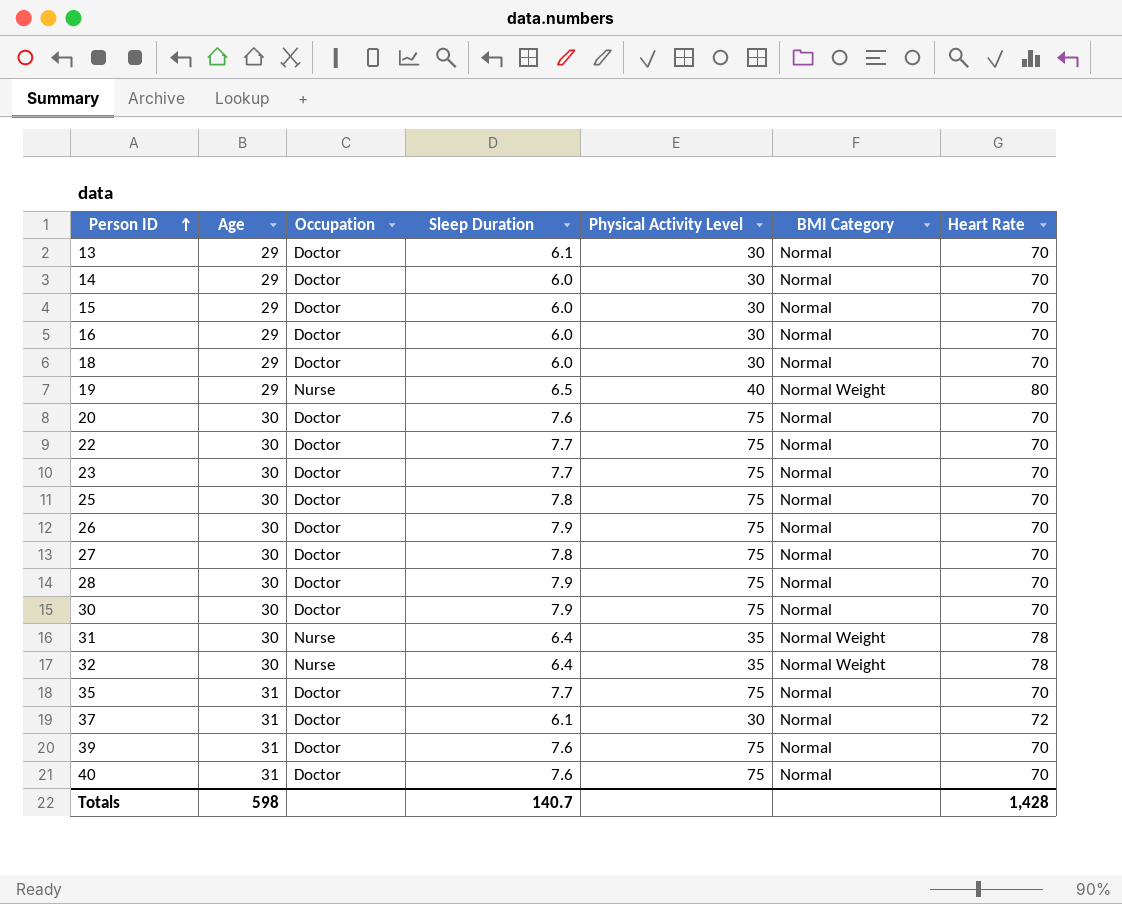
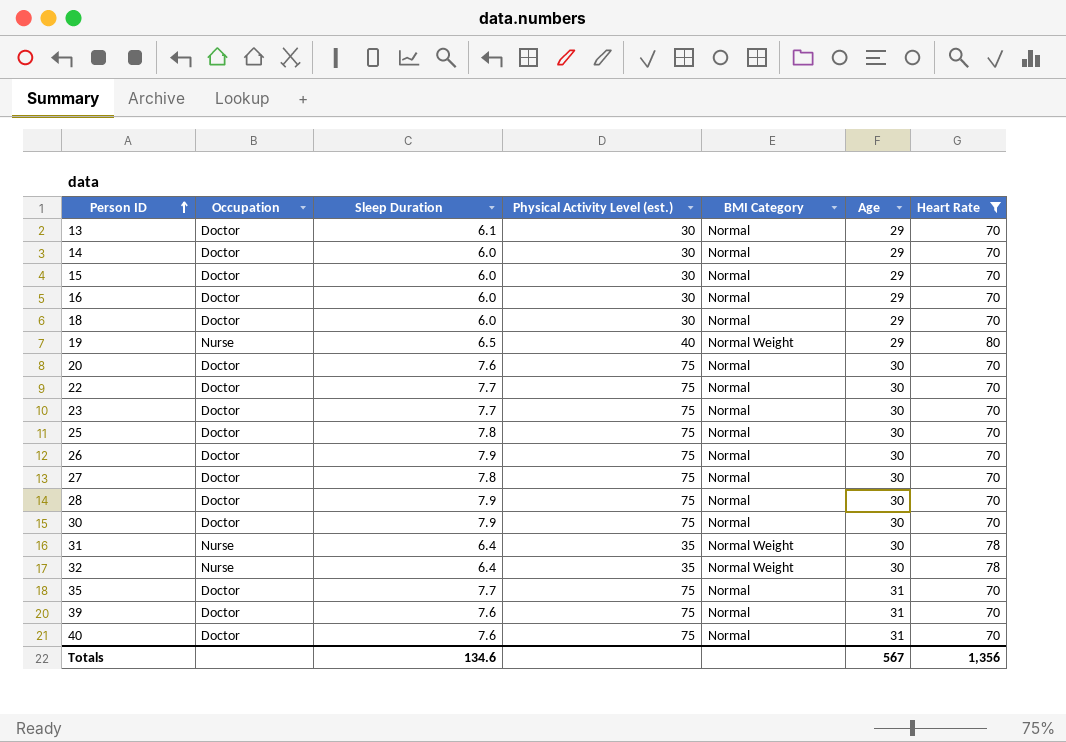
filter: none -> Heart Rate != 72
column name: Physical Activity Level -> Physical Activity Level (est.)
column Age | position: 2 -> 6
Totals | Sleep Duration: 140.7 -> 134.6
Totals | Age: 598 -> 567
Totals | Heart Rate: 1,428 -> 1,356

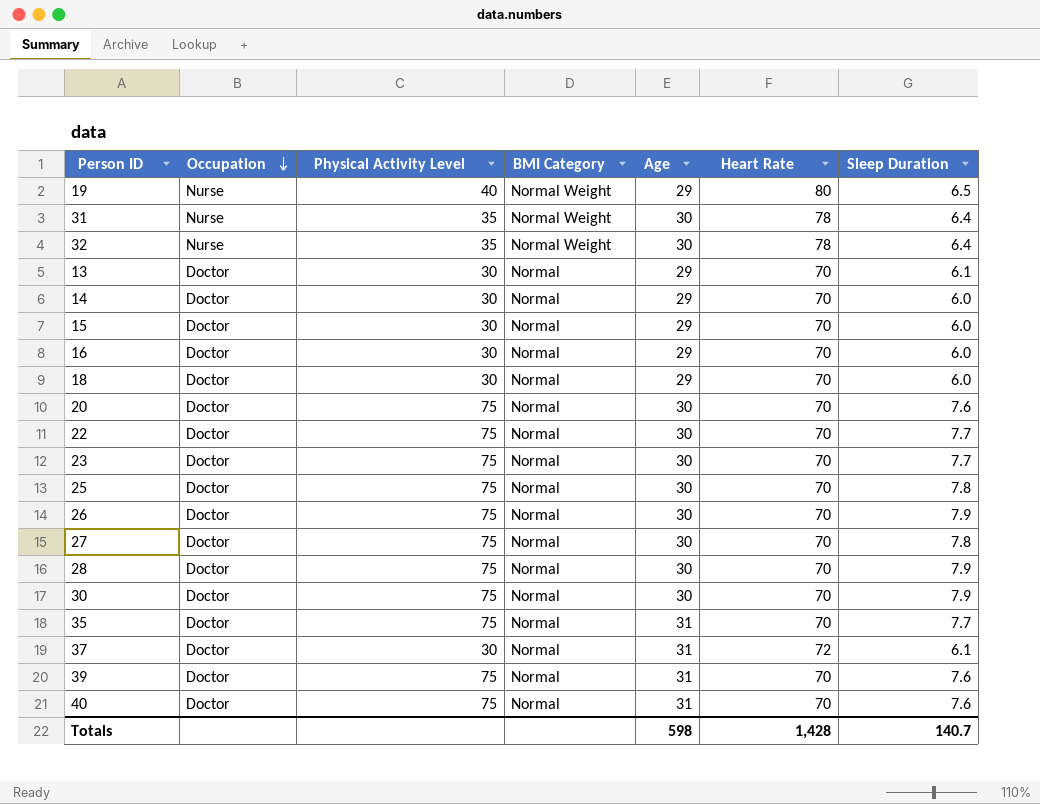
filter: Heart Rate != 72 -> none
row order: Person ID ascending -> Occupation descending
column name: Physical Activity Level (est.) -> Physical Activity Level
column Sleep Duration | position: 3 -> 7
Totals | Age: 567 -> 598
Totals | Heart Rate: 1,356 -> 1,428
Totals | Sleep Duration: 134.6 -> 140.7

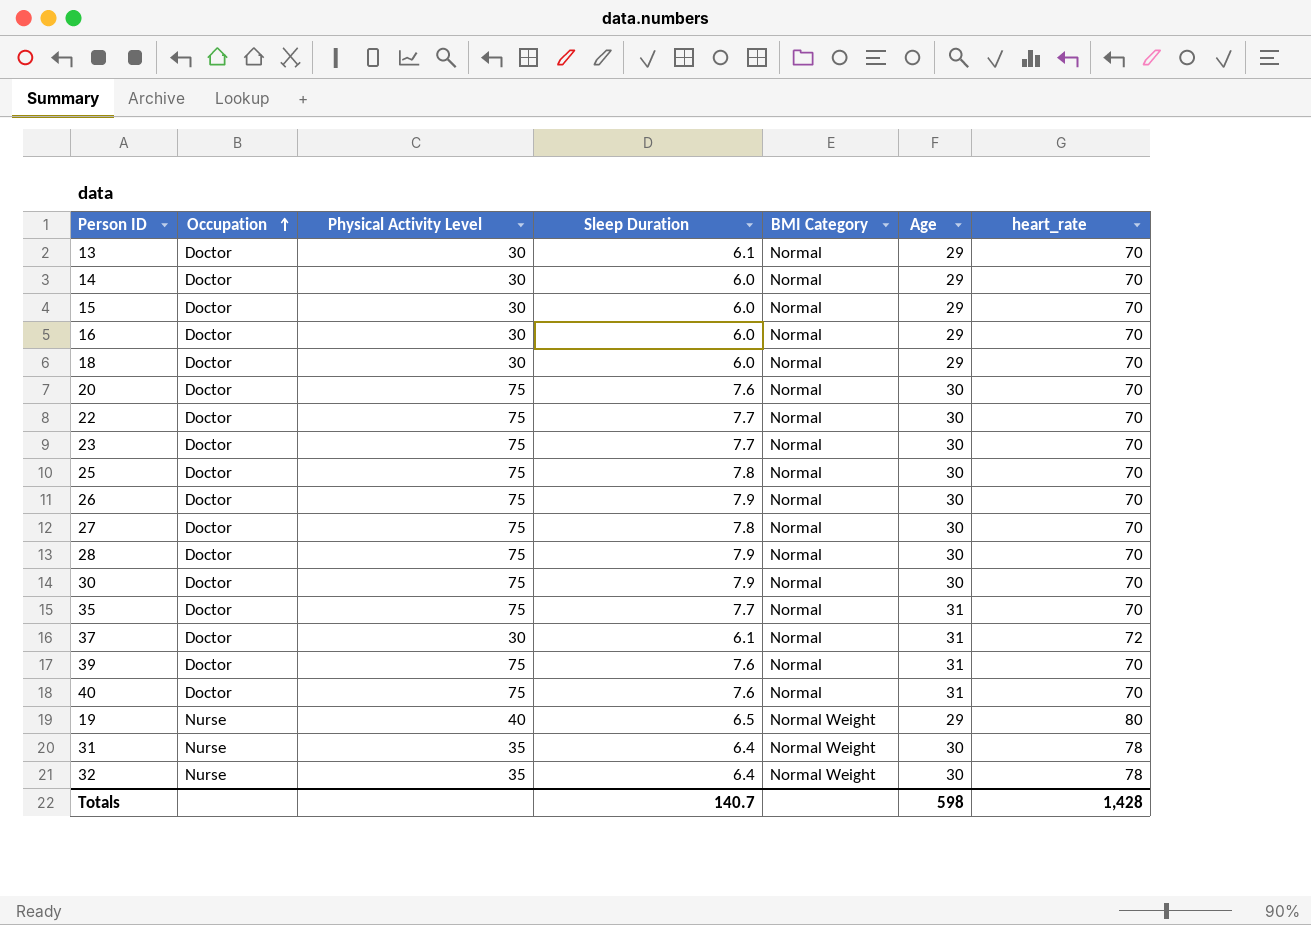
row order: Occupation descending -> Occupation ascending
column Sleep Duration | position: 7 -> 4
column name: Heart Rate -> heart_rate

